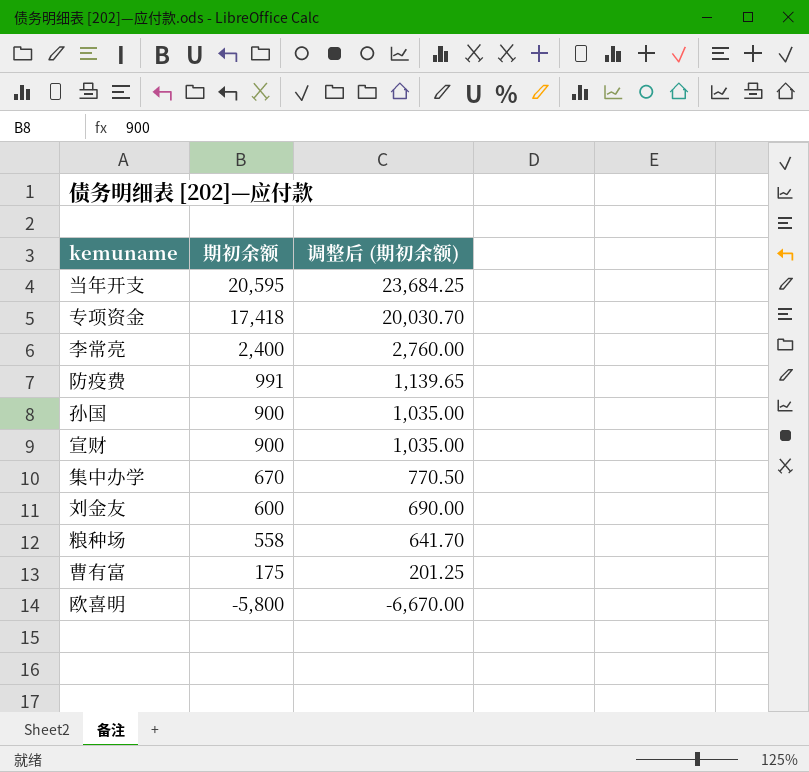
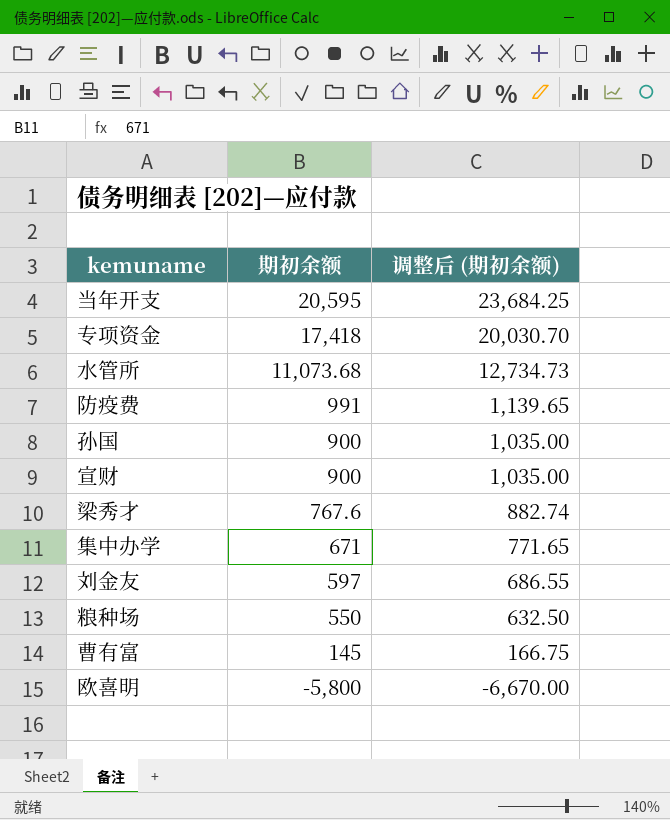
row 李常亮: 2,400 | 2,760.00 -> none
row 水管所: none -> 11,073.68 | 12,734.73
row 梁秀才: none -> 767.6 | 882.74
集中办学 | 期初余额: 670 -> 671
集中办学 | 调整后 (期初余额): 770.50 -> 771.65
刘金友 | 期初余额: 600 -> 597
刘金友 | 调整后 (期初余额): 690.00 -> 686.55
粮种场 | 期初余额: 558 -> 550
粮种场 | 调整后 (期初余额): 641.70 -> 632.50
曹有富 | 期初余额: 175 -> 145
曹有富 | 调整后 (期初余额): 201.25 -> 166.75

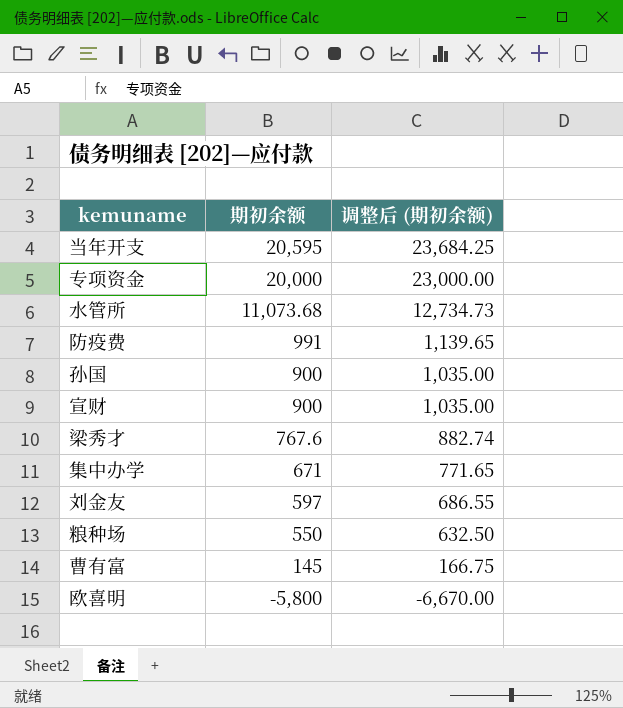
专项资金 | 期初余额: 17,418 -> 20,000
专项资金 | 调整后 (期初余额): 20,030.70 -> 23,000.00

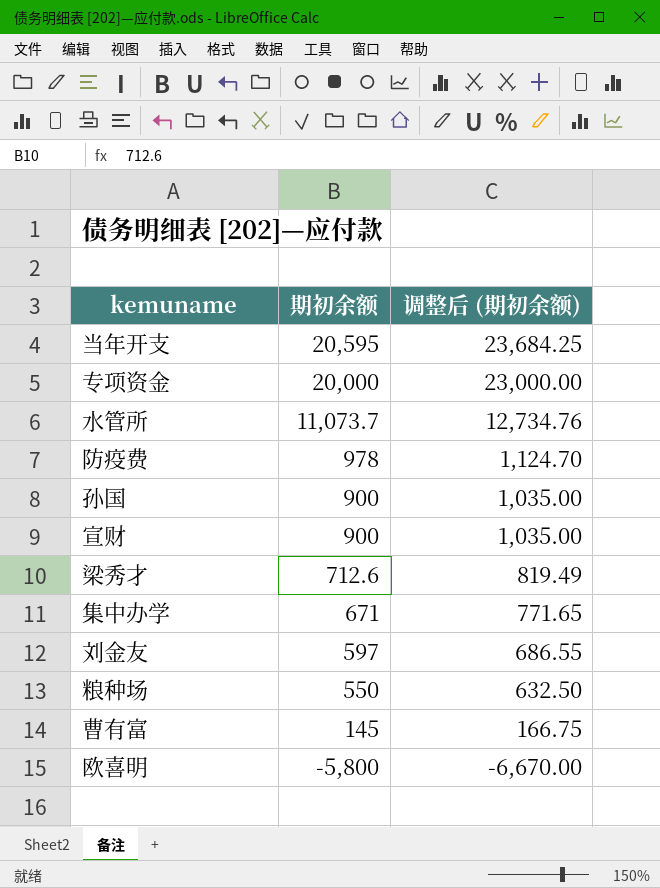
水管所 | 期初余额: 11,073.68 -> 11,073.7
水管所 | 调整后 (期初余额): 12,734.73 -> 12,734.76
防疫费 | 期初余额: 991 -> 978
防疫费 | 调整后 (期初余额): 1,139.65 -> 1,124.70
梁秀才 | 期初余额: 767.6 -> 712.6
梁秀才 | 调整后 (期初余额): 882.74 -> 819.49

